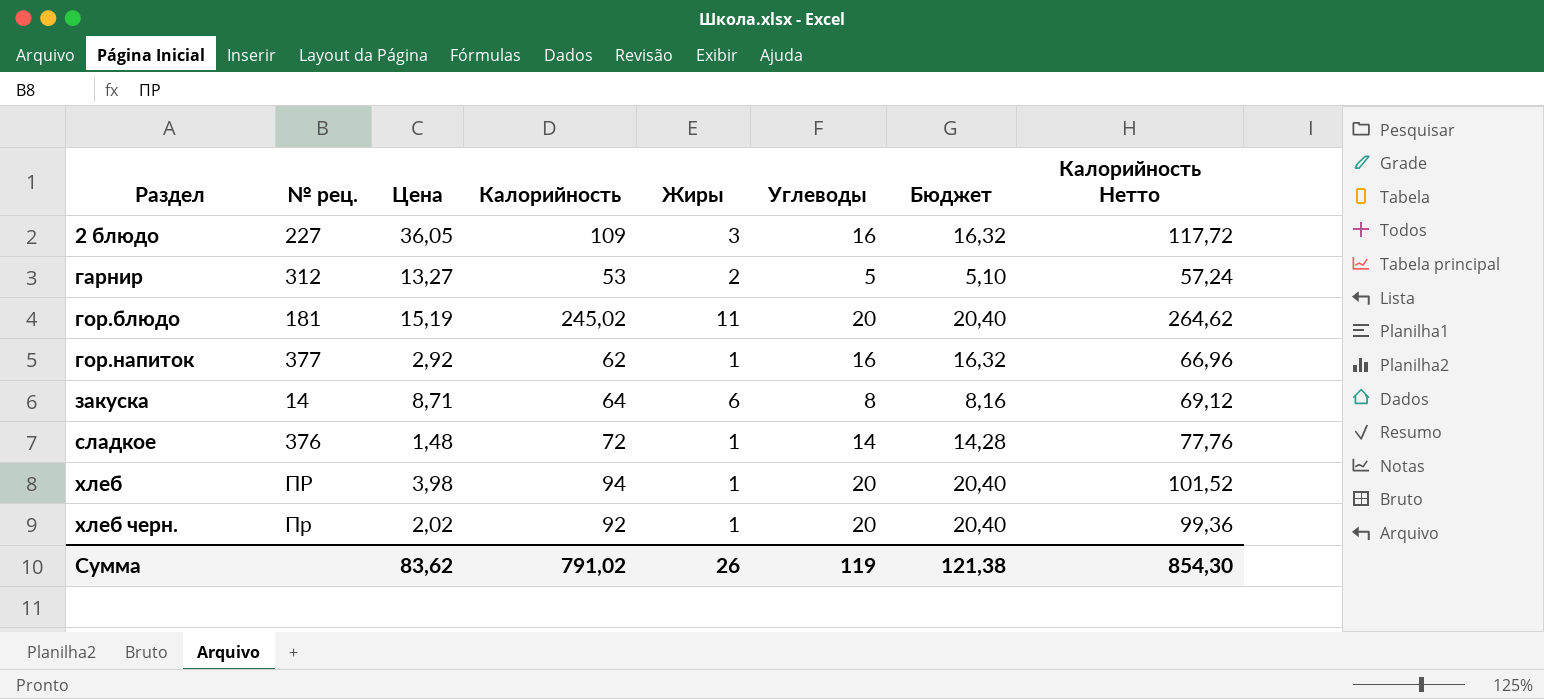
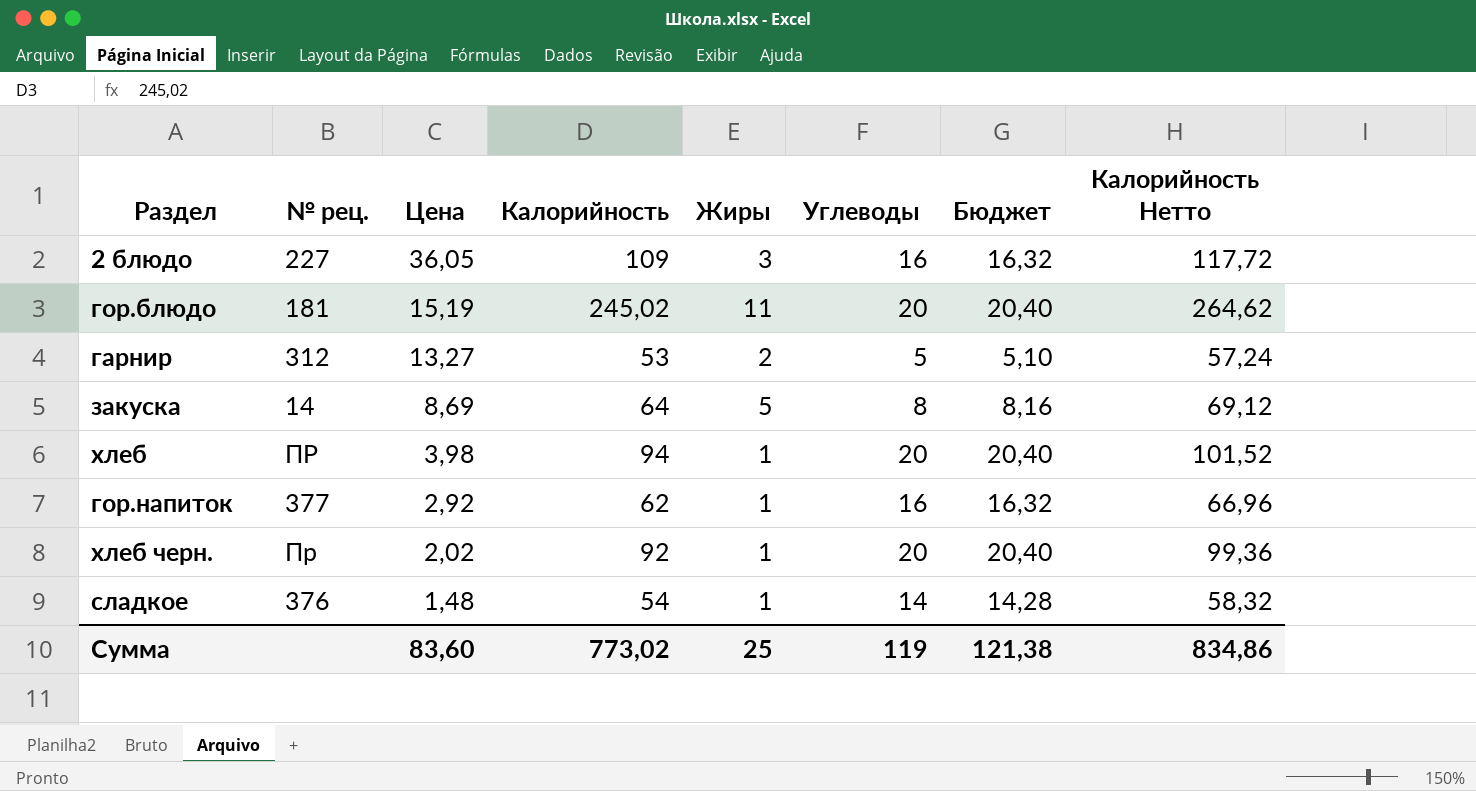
row order: Раздел ascending -> Цена descending
закуска | Цена: 8,71 -> 8,69
закуска | Жиры: 6 -> 5
сладкое | Калорийность: 72 -> 54
сладкое | Калорийность Нетто: 77,76 -> 58,32
Сумма | Цена: 83,62 -> 83,60
Сумма | Калорийность: 791,02 -> 773,02
Сумма | Жиры: 26 -> 25
Сумма | Калорийность Нетто: 854,30 -> 834,86

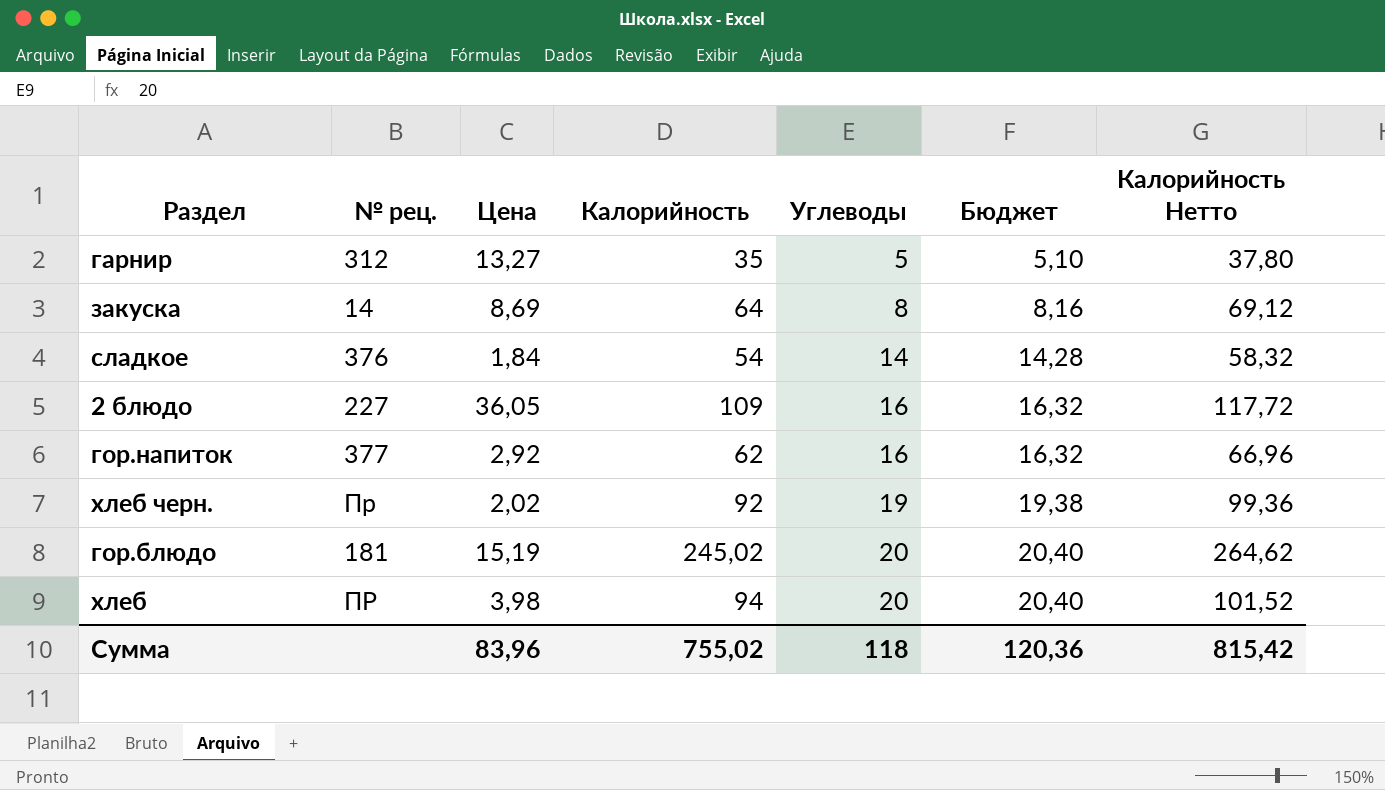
row order: Цена descending -> Углеводы ascending
column Жиры | position: 5 -> none
гарнир | Калорийность: 53 -> 35
гарнир | Калорийность Нетто: 57,24 -> 37,80
сладкое | Цена: 1,48 -> 1,84
хлеб черн. | Углеводы: 20 -> 19
хлеб черн. | Бюджет: 20,40 -> 19,38
Сумма | Цена: 83,60 -> 83,96
Сумма | Калорийность: 773,02 -> 755,02
Сумма | Углеводы: 119 -> 118
Сумма | Бюджет: 121,38 -> 120,36
Сумма | Калорийность Нетто: 834,86 -> 815,42

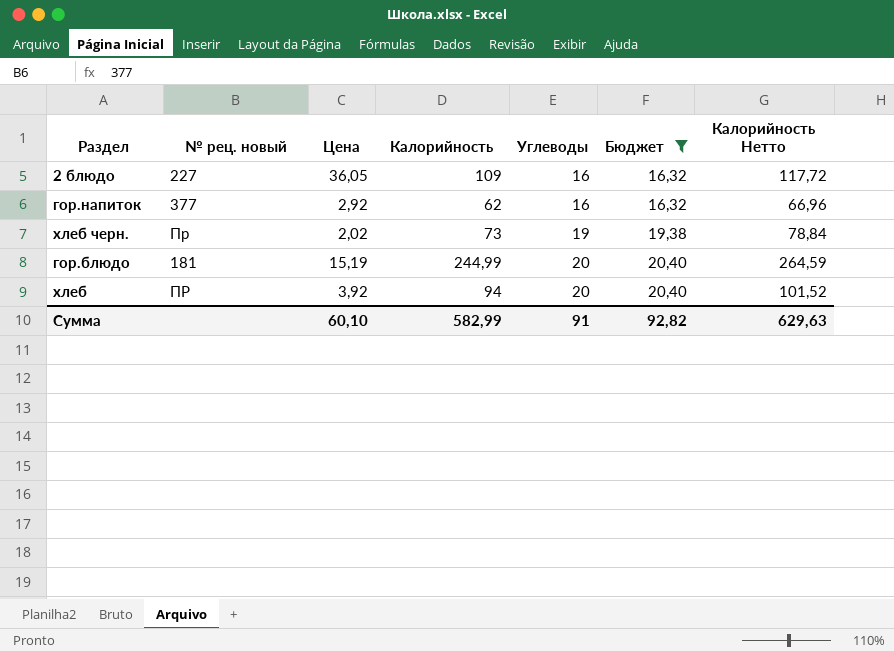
filter: none -> Бюджет >= 16,32
column name: № рец. -> № рец. новый
хлеб черн. | Калорийность: 92 -> 73
хлеб черн. | Калорийность Нетто: 99,36 -> 78,84
гор.блюдо | Калорийность: 245,02 -> 244,99
гор.блюдо | Калорийность Нетто: 264,62 -> 264,59
хлеб | Цена: 3,98 -> 3,92
Сумма | Цена: 83,96 -> 60,10
Сумма | Калорийность: 755,02 -> 582,99
Сумма | Углеводы: 118 -> 91
Сумма | Бюджет: 120,36 -> 92,82
Сумма | Калорийность Нетто: 815,42 -> 629,63

